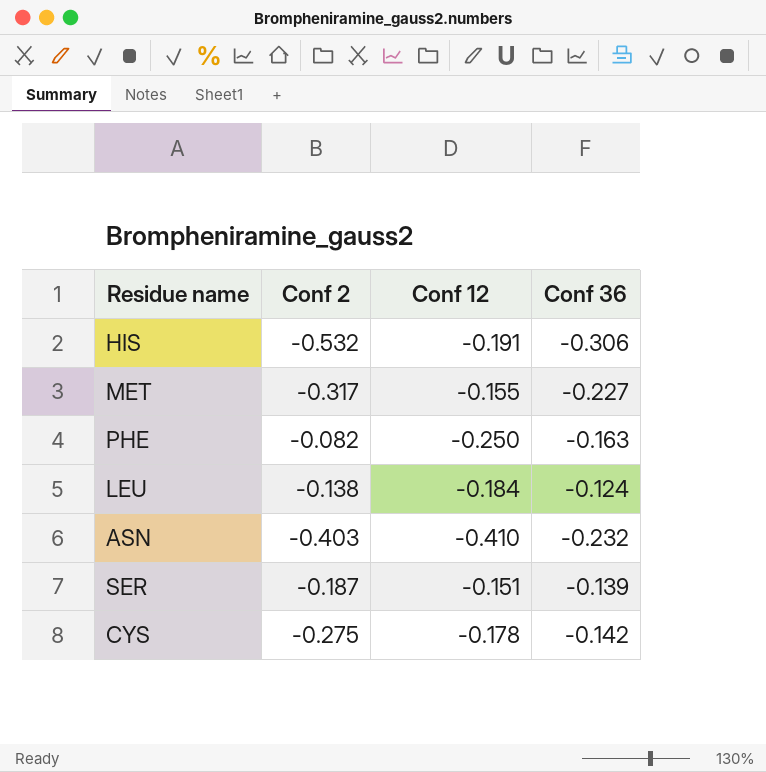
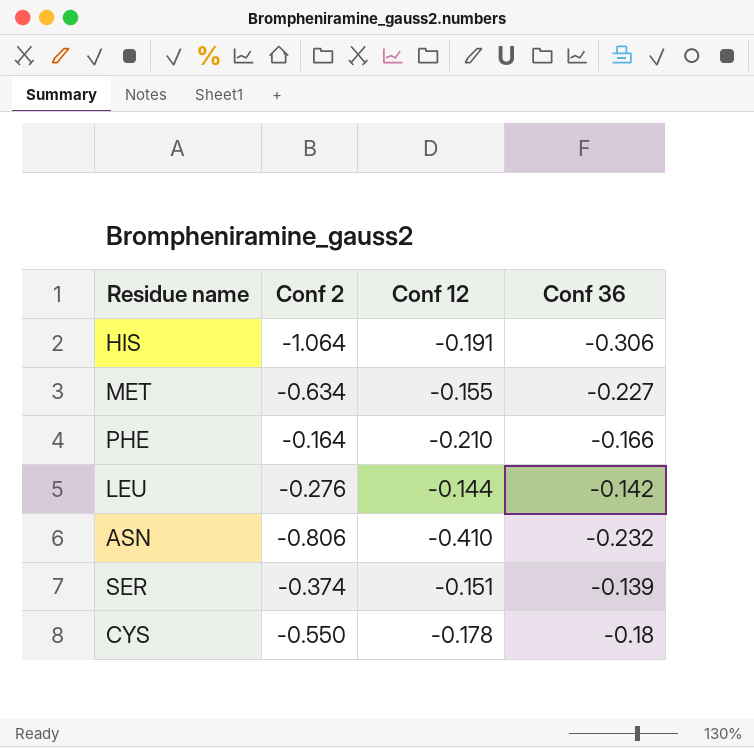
HIS | Conf 2: -0.532 -> -1.064
MET | Conf 2: -0.317 -> -0.634
PHE | Conf 2: -0.082 -> -0.164
PHE | Conf 12: -0.250 -> -0.210
PHE | Conf 36: -0.163 -> -0.166
LEU | Conf 2: -0.138 -> -0.276
LEU | Conf 12: -0.184 -> -0.144
LEU | Conf 36: -0.124 -> -0.142
ASN | Conf 2: -0.403 -> -0.806
SER | Conf 2: -0.187 -> -0.374
CYS | Conf 2: -0.275 -> -0.550
CYS | Conf 36: -0.142 -> -0.18

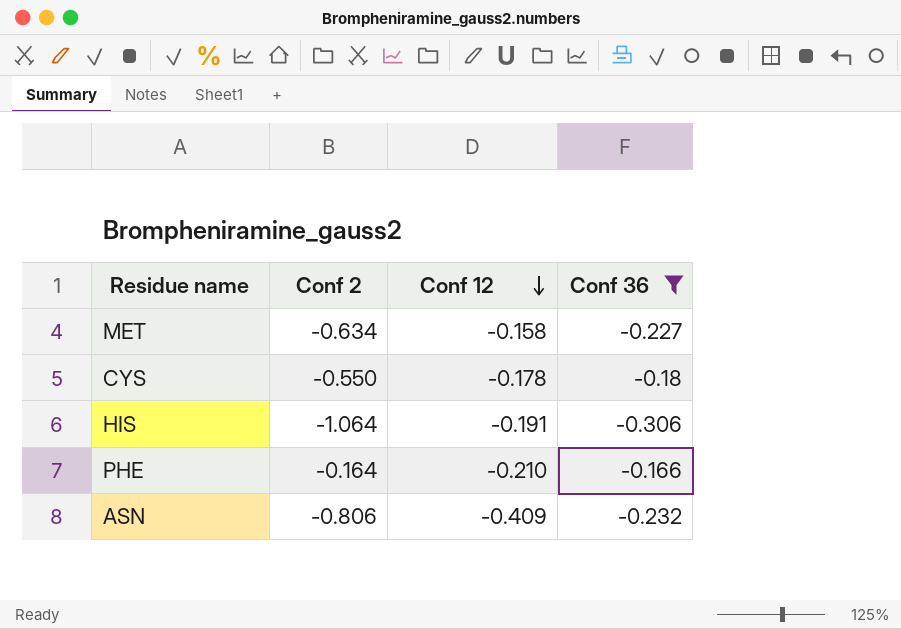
filter: none -> Conf 36 <= -0.166
row order: none -> Conf 12 descending
MET | Conf 12: -0.155 -> -0.158
ASN | Conf 12: -0.410 -> -0.409

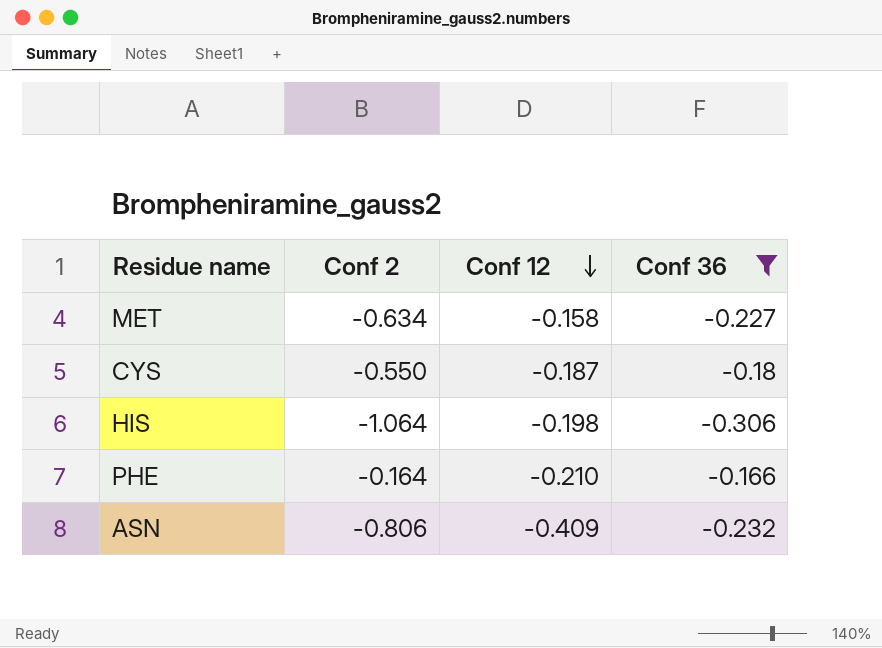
CYS | Conf 12: -0.178 -> -0.187
HIS | Conf 12: -0.191 -> -0.198

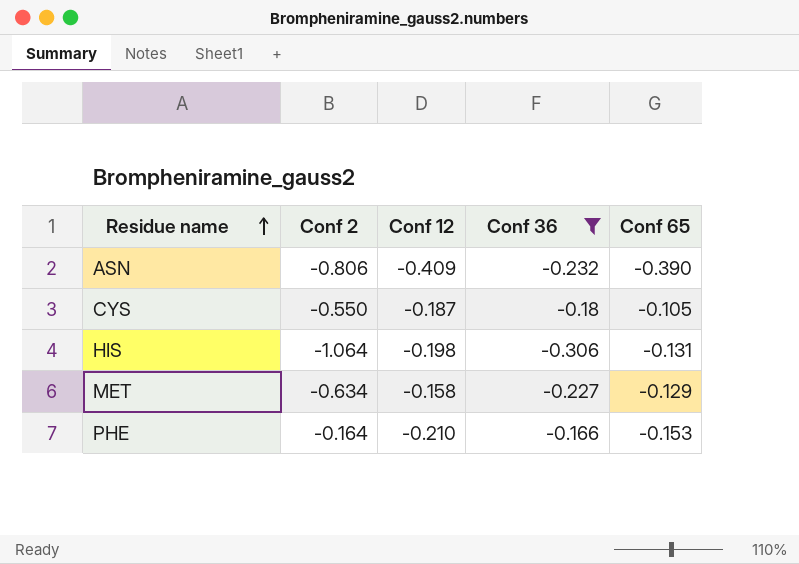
row order: Conf 12 descending -> Residue name ascending
column Conf 65 | position: none -> 5

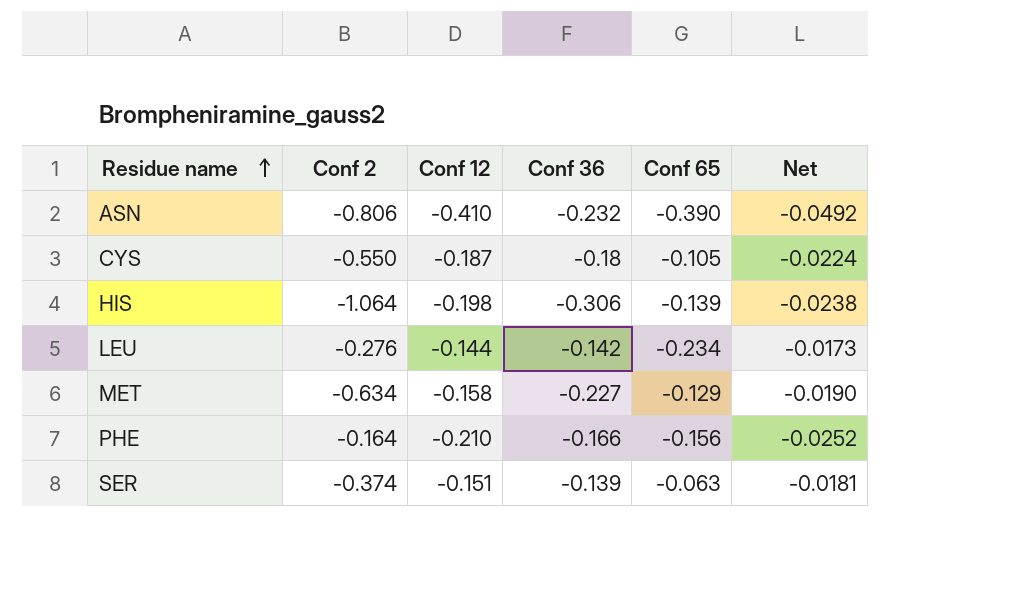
filter: Conf 36 <= -0.166 -> none
column Net | formula: none -> [Conf 12] * 0.12
ASN | Conf 12: -0.409 -> -0.410
HIS | Conf 65: -0.131 -> -0.139
PHE | Conf 65: -0.153 -> -0.156

